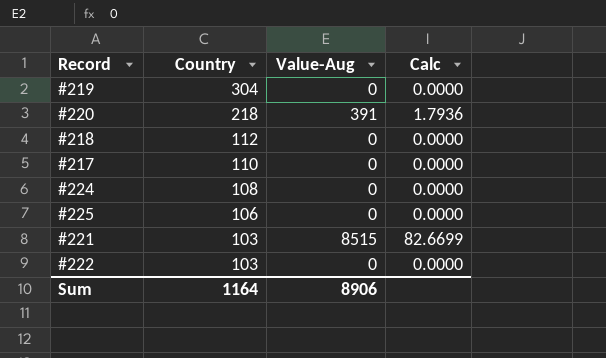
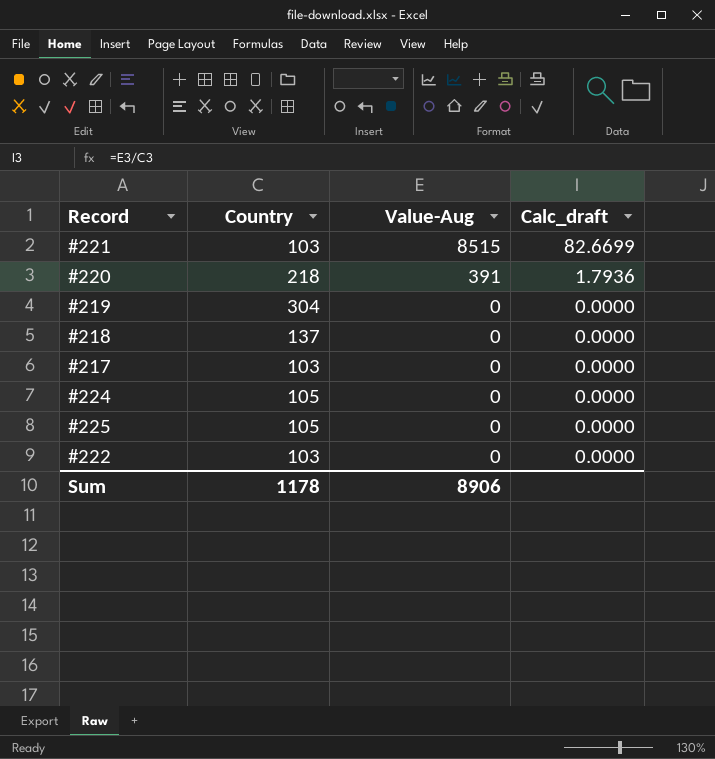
row order: Country descending -> Value-Aug descending
column name: Calc -> Calc_draft
#218 | Country: 112 -> 137
#217 | Country: 110 -> 103
#224 | Country: 108 -> 105
#225 | Country: 106 -> 105
Sum | Country: 1164 -> 1178

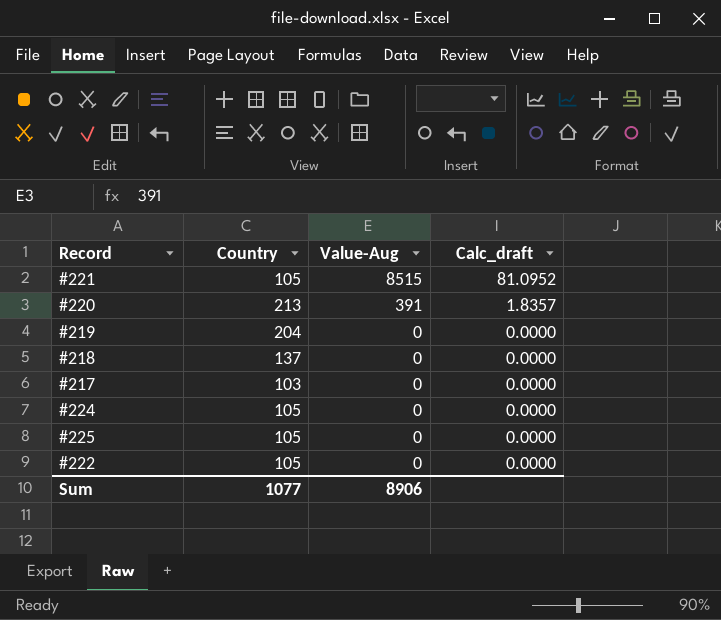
#221 | Country: 103 -> 105
#221 | Calc_draft: 82.6699 -> 81.0952
#220 | Country: 218 -> 213
#220 | Calc_draft: 1.7936 -> 1.8357
#219 | Country: 304 -> 204
#222 | Country: 103 -> 105
Sum | Country: 1178 -> 1077

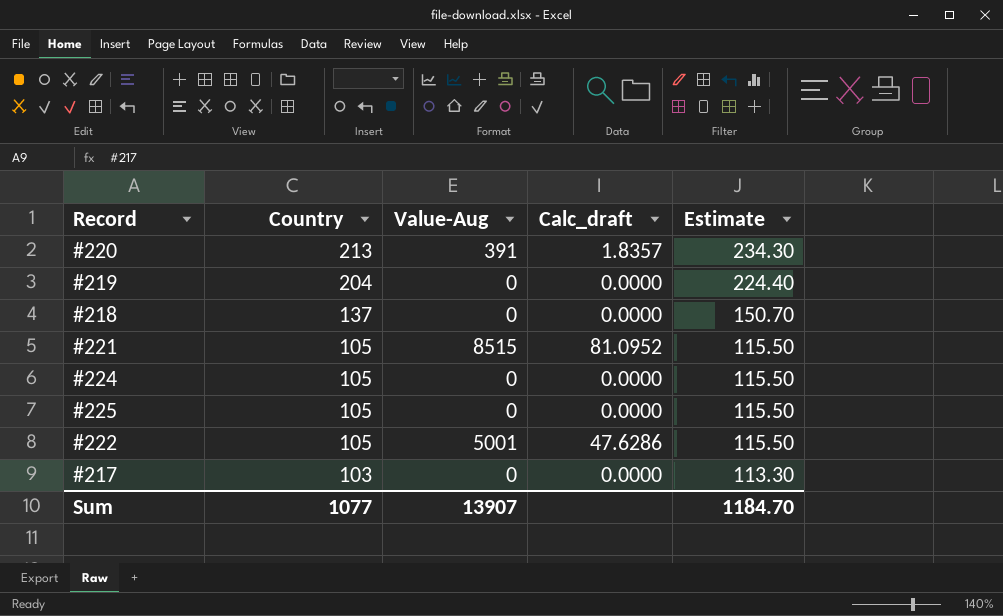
row order: Value-Aug descending -> Country descending
column Estimate | formula: none -> [Country] * 1.1
#222 | Value-Aug: 0 -> 5001
#222 | Calc_draft: 0.0000 -> 47.6286
Sum | Value-Aug: 8906 -> 13907

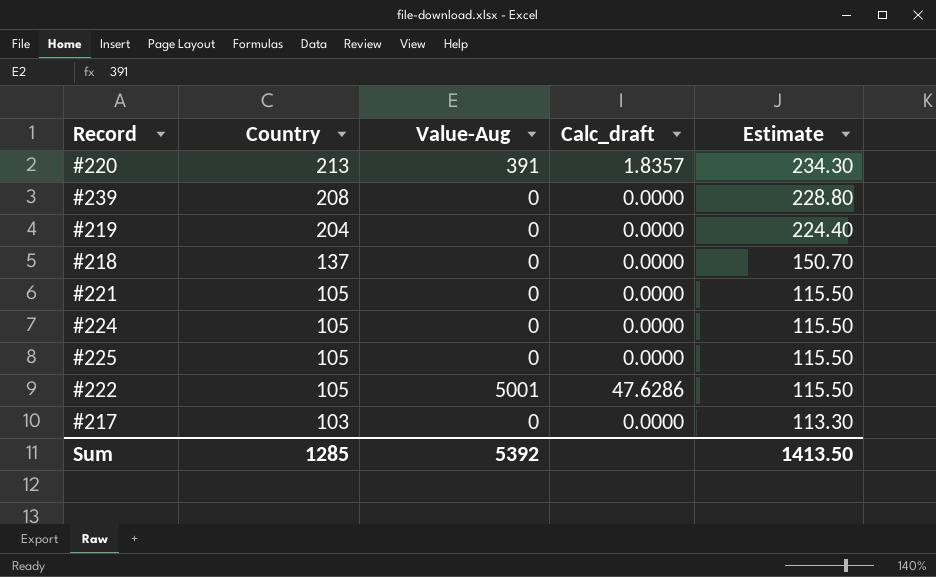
row #239: none -> 208 | 0 | 0.0000 | 228.80
#221 | Value-Aug: 8515 -> 0
#221 | Calc_draft: 81.0952 -> 0.0000
Sum | Country: 1077 -> 1285
Sum | Value-Aug: 13907 -> 5392
Sum | Estimate: 1184.70 -> 1413.50

